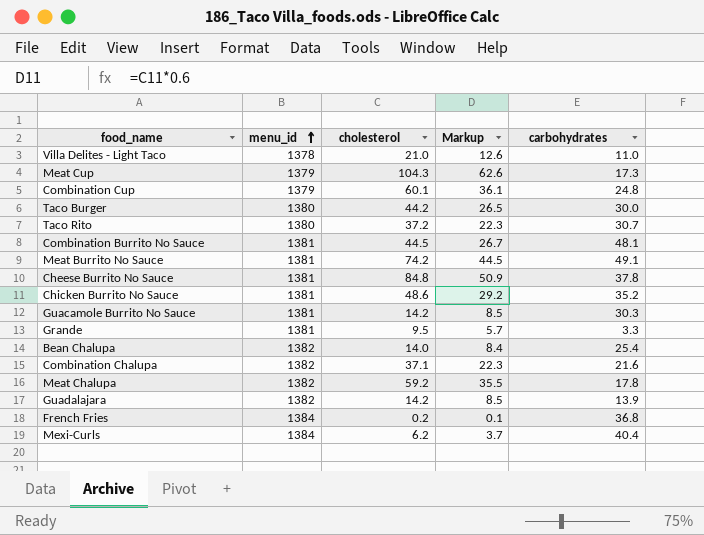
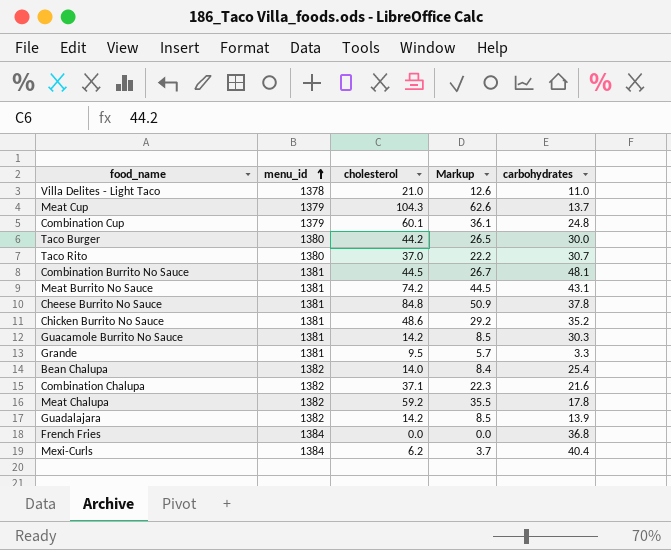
Meat Cup | carbohydrates: 17.3 -> 13.7
Taco Rito | cholesterol: 37.2 -> 37.0
Taco Rito | Markup: 22.3 -> 22.2
Meat Burrito No Sauce | carbohydrates: 49.1 -> 43.1
French Fries | cholesterol: 0.2 -> 0.0
French Fries | Markup: 0.1 -> 0.0

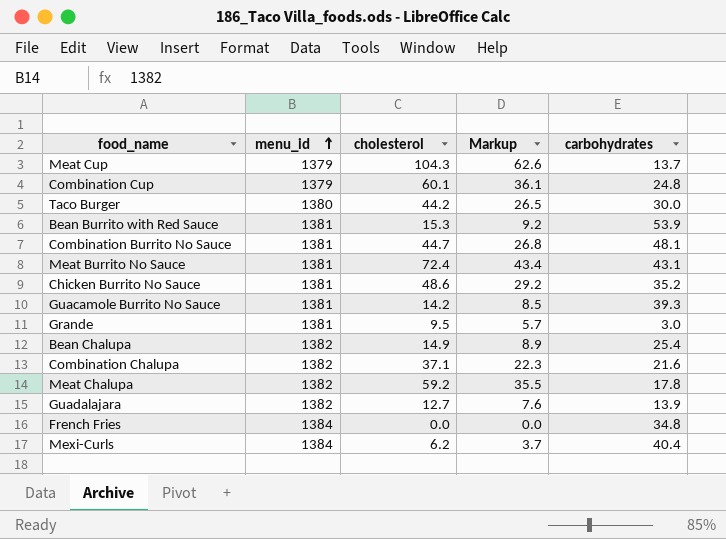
row Villa Delites - Light Taco: 1378 | 21.0 | 12.6 | 11.0 -> none
row Taco Rito: 1380 | 37.0 | 22.2 | 30.7 -> none
row Cheese Burrito No Sauce: 1381 | 84.8 | 50.9 | 37.8 -> none
row Bean Burrito with Red Sauce: none -> 1381 | 15.3 | 9.2 | 53.9
Combination Burrito No Sauce | cholesterol: 44.5 -> 44.7
Combination Burrito No Sauce | Markup: 26.7 -> 26.8
Meat Burrito No Sauce | cholesterol: 74.2 -> 72.4
Meat Burrito No Sauce | Markup: 44.5 -> 43.4
Guacamole Burrito No Sauce | carbohydrates: 30.3 -> 39.3
Grande | carbohydrates: 3.3 -> 3.0
Bean Chalupa | cholesterol: 14.0 -> 14.9
Bean Chalupa | Markup: 8.4 -> 8.9
Guadalajara | cholesterol: 14.2 -> 12.7
Guadalajara | Markup: 8.5 -> 7.6
French Fries | carbohydrates: 36.8 -> 34.8

